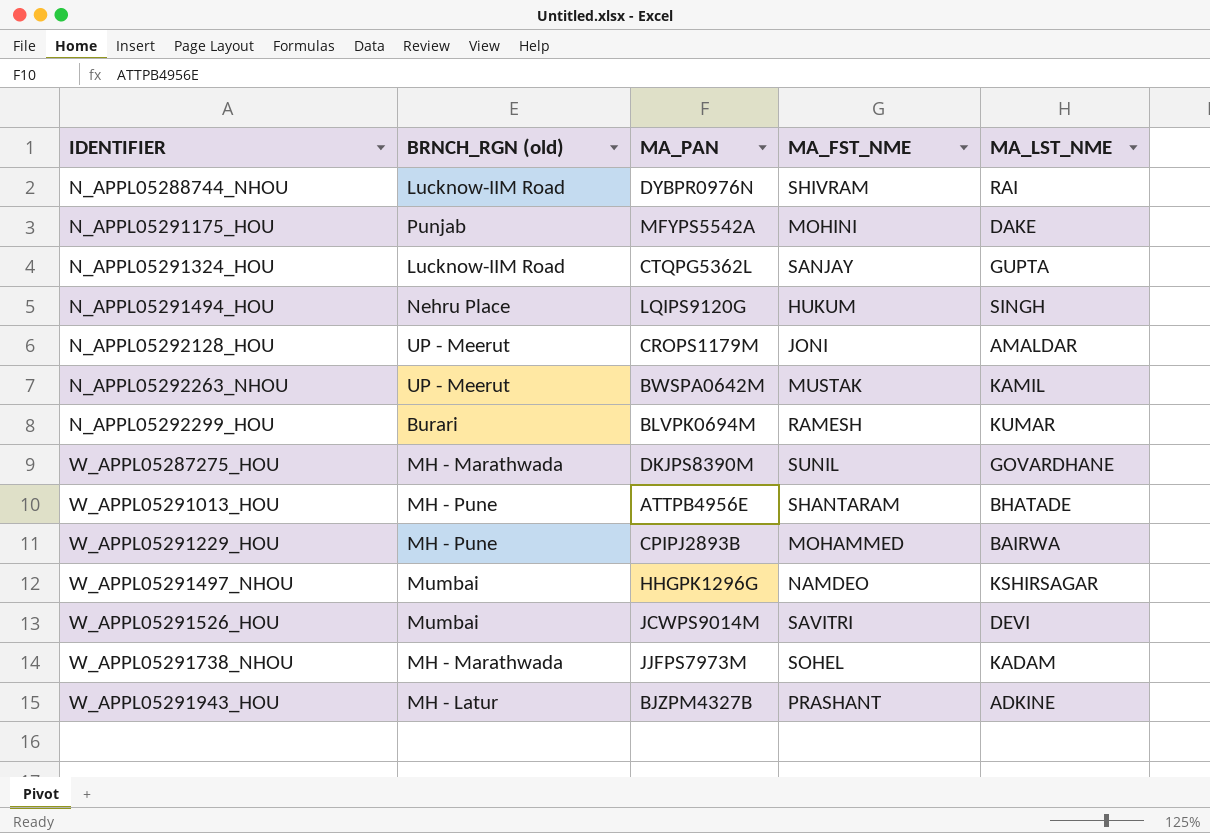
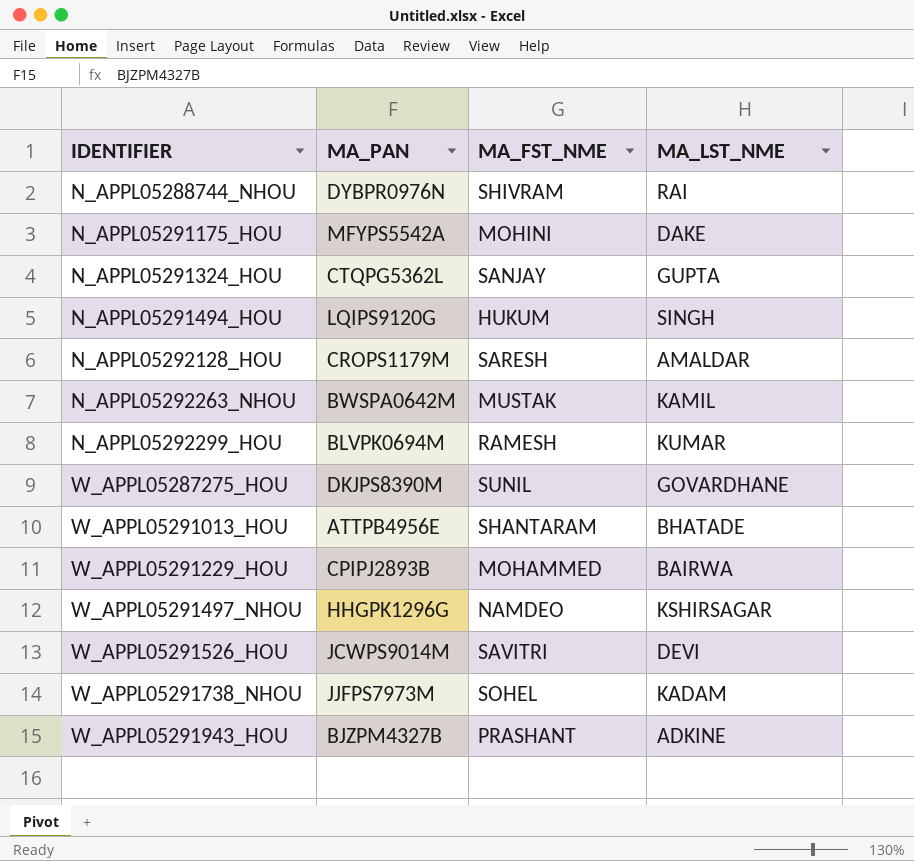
column BRNCH_RGN (old) | position: 2 -> none
N_APPL05292128_HOU | MA_FST_NME: JONI -> SARESH

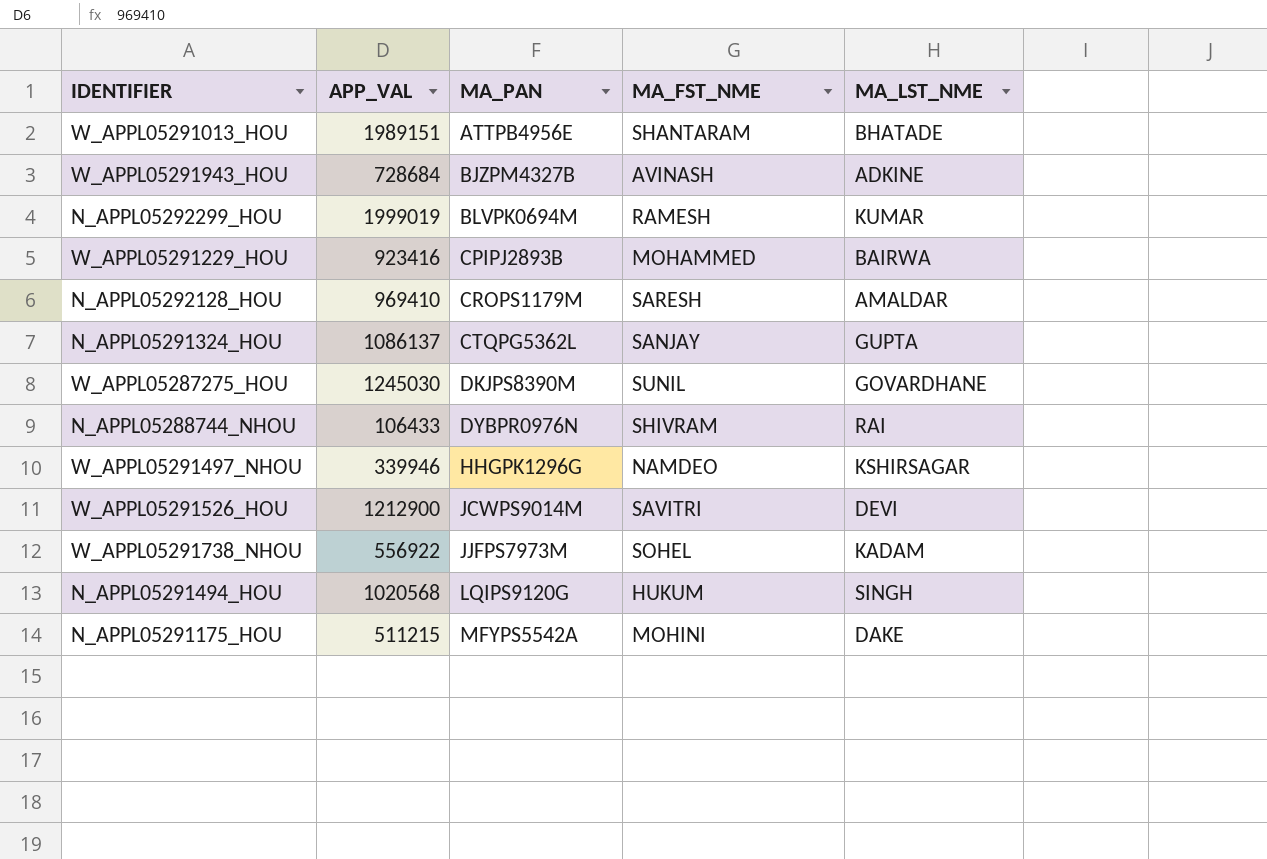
row order: IDENTIFIER ascending -> MA_PAN ascending
column APP_VAL | position: none -> 2
row N_APPL05292263_NHOU: BWSPA0642M | MUSTAK | KAMIL -> none
W_APPL05291943_HOU | MA_FST_NME: PRASHANT -> AVINASH

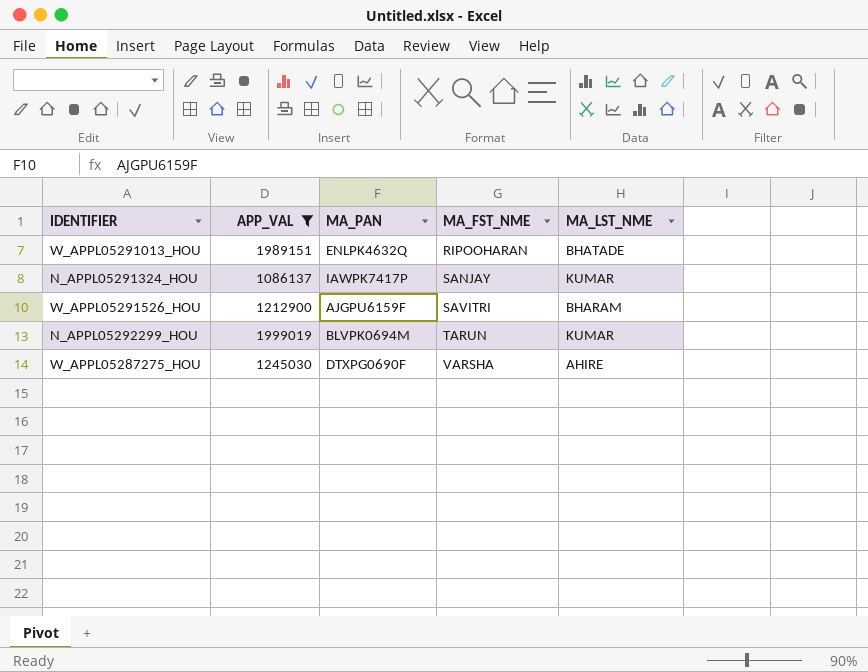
filter: none -> APP_VAL >= 1086137
row order: MA_PAN ascending -> MA_FST_NME ascending
W_APPL05291013_HOU | MA_PAN: ATTPB4956E -> ENLPK4632Q
W_APPL05291013_HOU | MA_FST_NME: SHANTARAM -> RIPOOHARAN
N_APPL05291324_HOU | MA_PAN: CTQPG5362L -> IAWPK7417P
N_APPL05291324_HOU | MA_LST_NME: GUPTA -> KUMAR
W_APPL05291526_HOU | MA_PAN: JCWPS9014M -> AJGPU6159F
W_APPL05291526_HOU | MA_LST_NME: DEVI -> BHARAM
N_APPL05292299_HOU | MA_FST_NME: RAMESH -> TARUN
W_APPL05287275_HOU | MA_PAN: DKJPS8390M -> DTXPG0690F
W_APPL05287275_HOU | MA_FST_NME: SUNIL -> VARSHA
W_APPL05287275_HOU | MA_LST_NME: GOVARDHANE -> AHIRE

